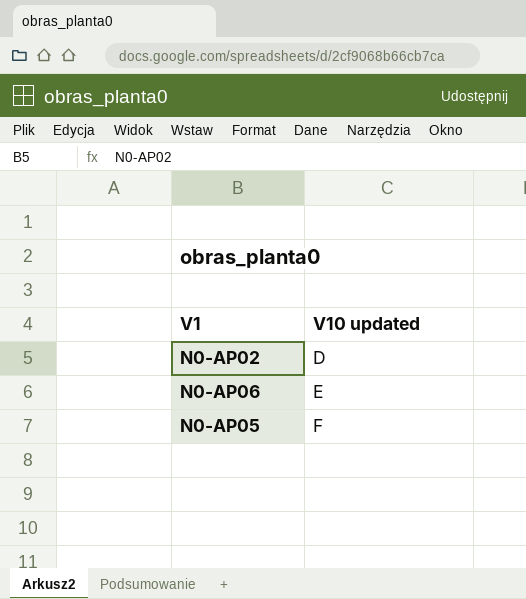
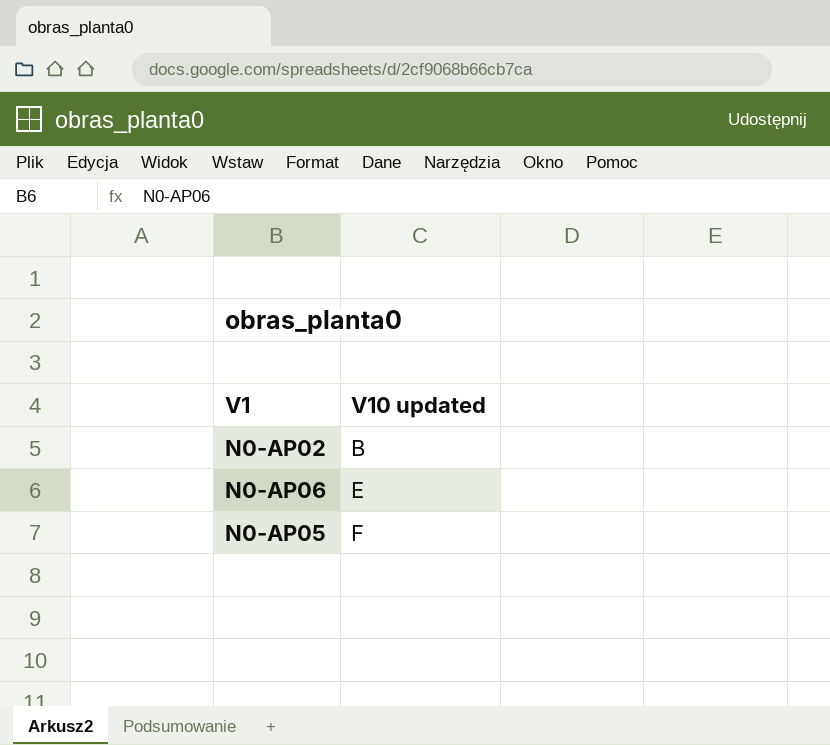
N0-AP02 | V10 updated: D -> B

